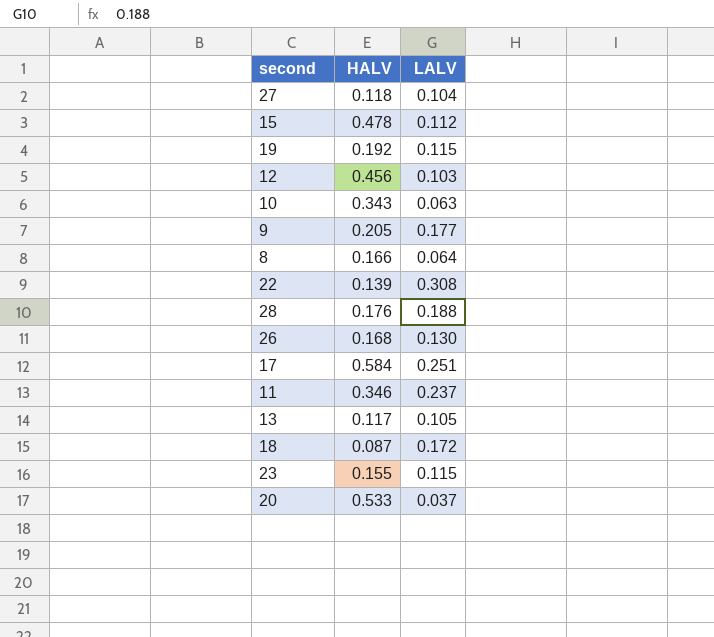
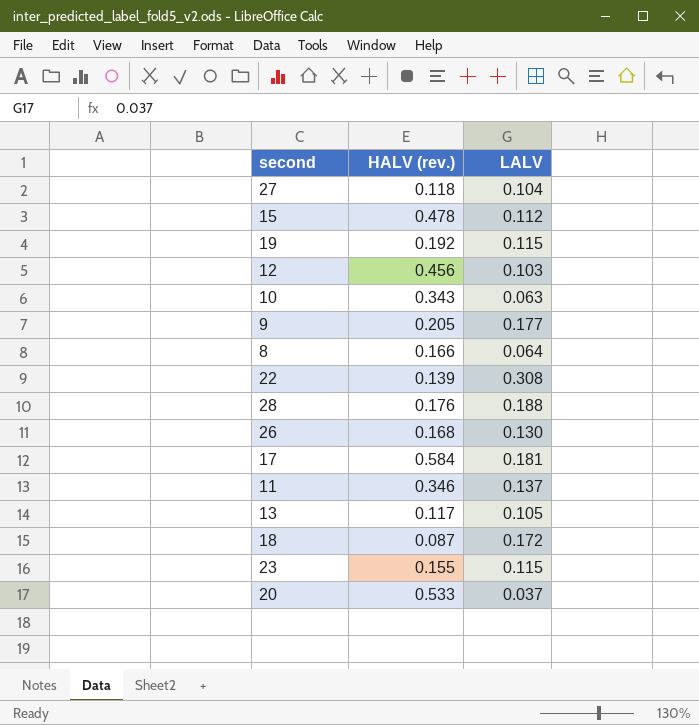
column name: HALV -> HALV (rev.)
17 | LALV: 0.251 -> 0.181
11 | LALV: 0.237 -> 0.137

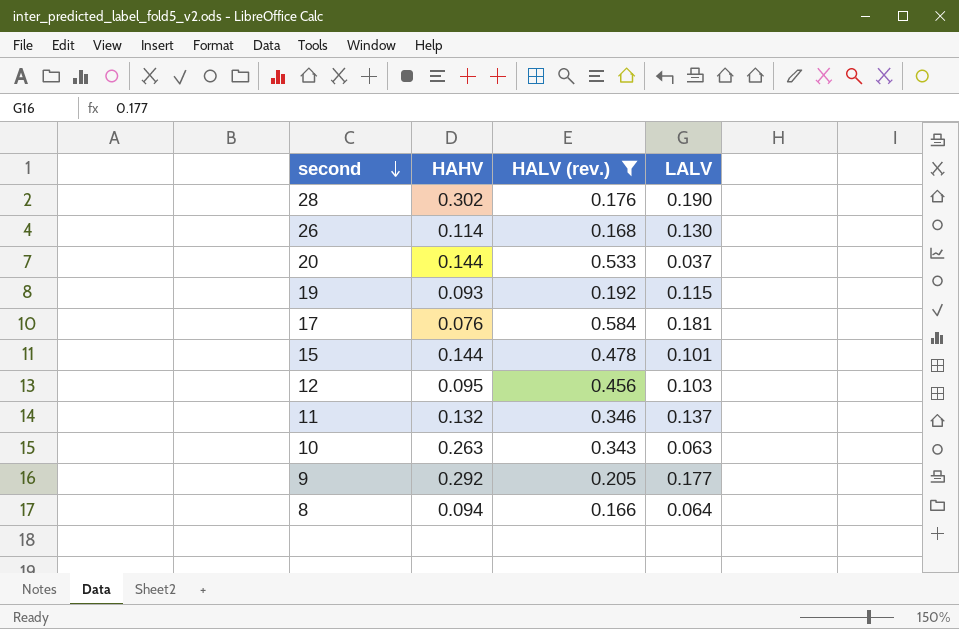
filter: none -> HALV (rev.) >= 0.166
row order: none -> second descending
column HAHV | position: none -> 2
28 | LALV: 0.188 -> 0.190
15 | LALV: 0.112 -> 0.101

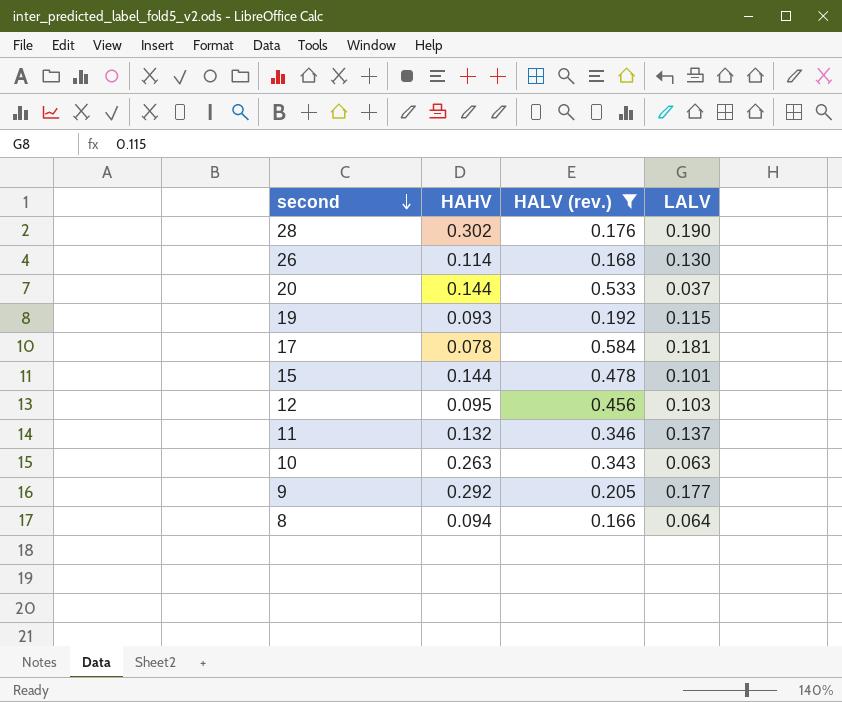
17 | HAHV: 0.076 -> 0.078

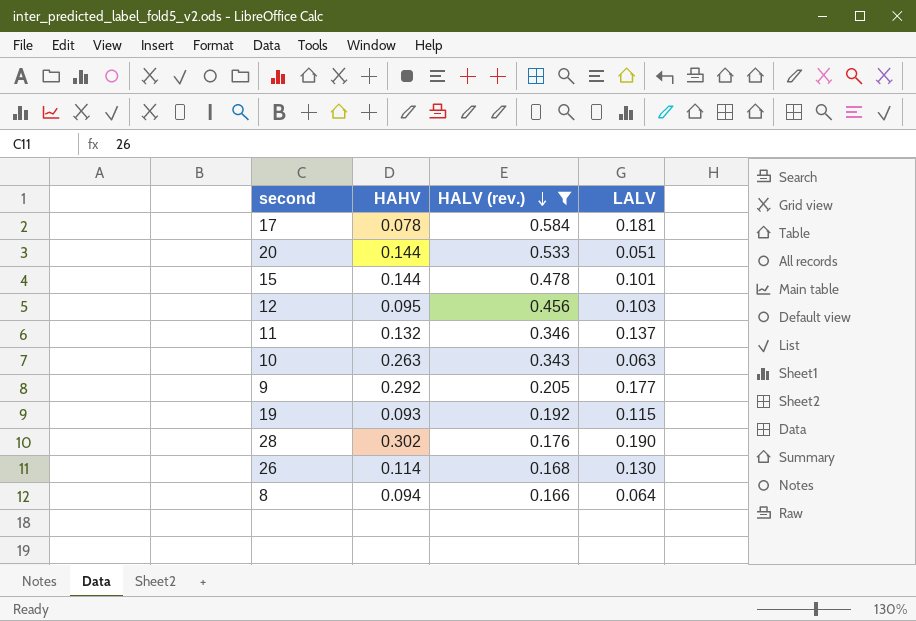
row order: second descending -> HALV (rev.) descending
20 | LALV: 0.037 -> 0.051

